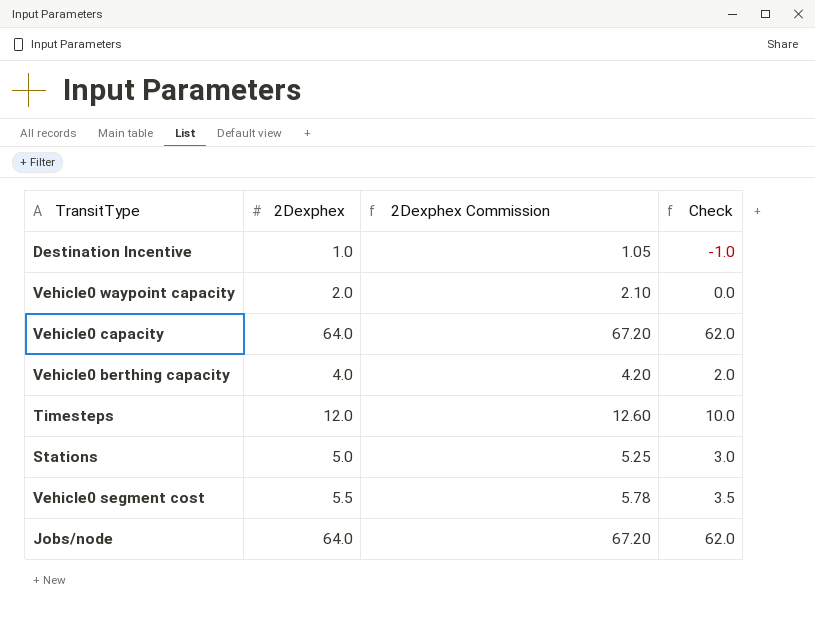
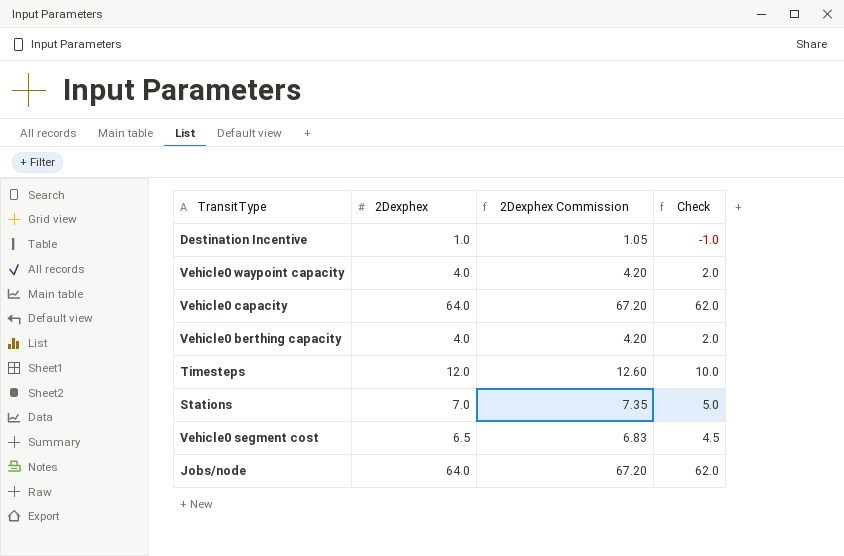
Vehicle0 waypoint capacity | 2Dexphex: 2.0 -> 4.0
Vehicle0 waypoint capacity | 2Dexphex Commission: 2.10 -> 4.20
Vehicle0 waypoint capacity | Check: 0.0 -> 2.0
Stations | 2Dexphex: 5.0 -> 7.0
Stations | 2Dexphex Commission: 5.25 -> 7.35
Stations | Check: 3.0 -> 5.0
Vehicle0 segment cost | 2Dexphex: 5.5 -> 6.5
Vehicle0 segment cost | 2Dexphex Commission: 5.78 -> 6.83
Vehicle0 segment cost | Check: 3.5 -> 4.5

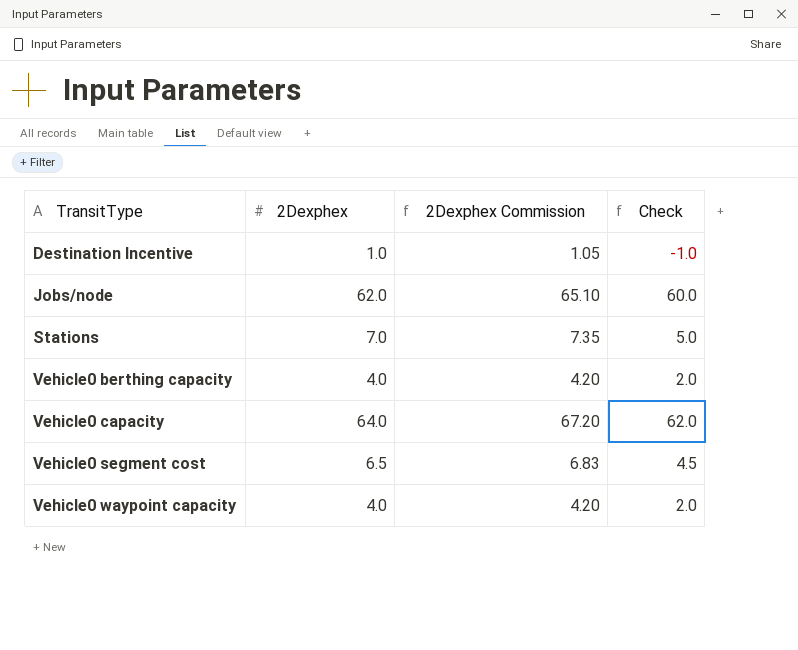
row order: none -> TransitType ascending
row Timesteps: 12.0 | 12.60 | 10.0 -> none
Jobs/node | 2Dexphex: 64.0 -> 62.0
Jobs/node | 2Dexphex Commission: 67.20 -> 65.10
Jobs/node | Check: 62.0 -> 60.0

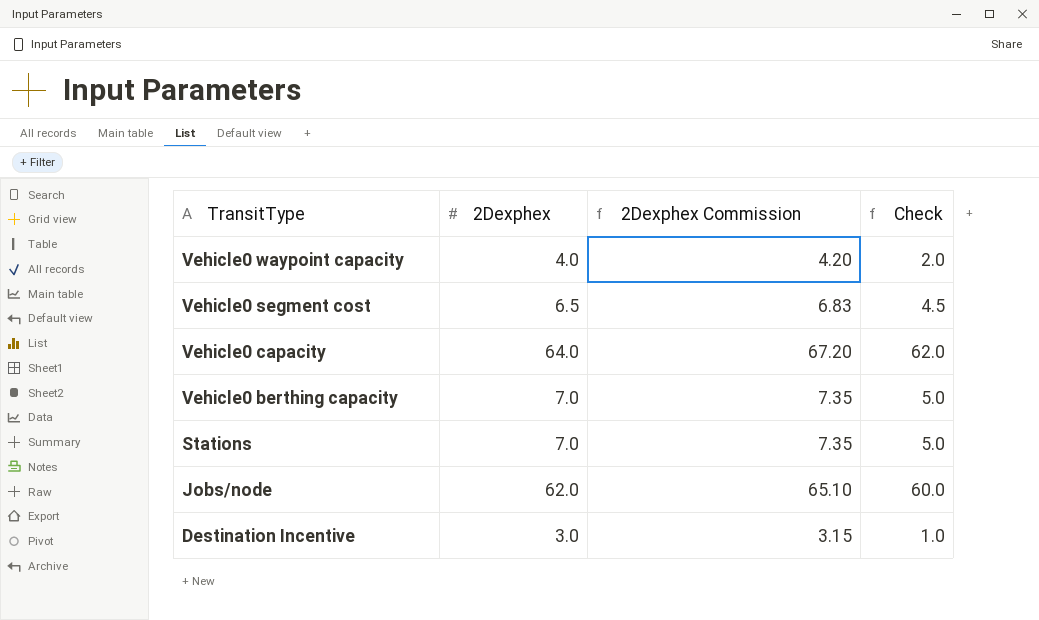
row order: TransitType ascending -> TransitType descending
Vehicle0 berthing capacity | 2Dexphex: 4.0 -> 7.0
Vehicle0 berthing capacity | 2Dexphex Commission: 4.20 -> 7.35
Vehicle0 berthing capacity | Check: 2.0 -> 5.0
Destination Incentive | 2Dexphex: 1.0 -> 3.0
Destination Incentive | 2Dexphex Commission: 1.05 -> 3.15
Destination Incentive | Check: -1.0 -> 1.0

